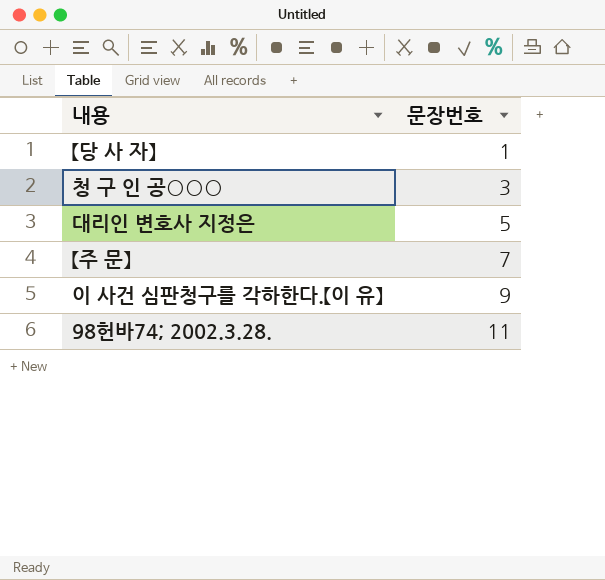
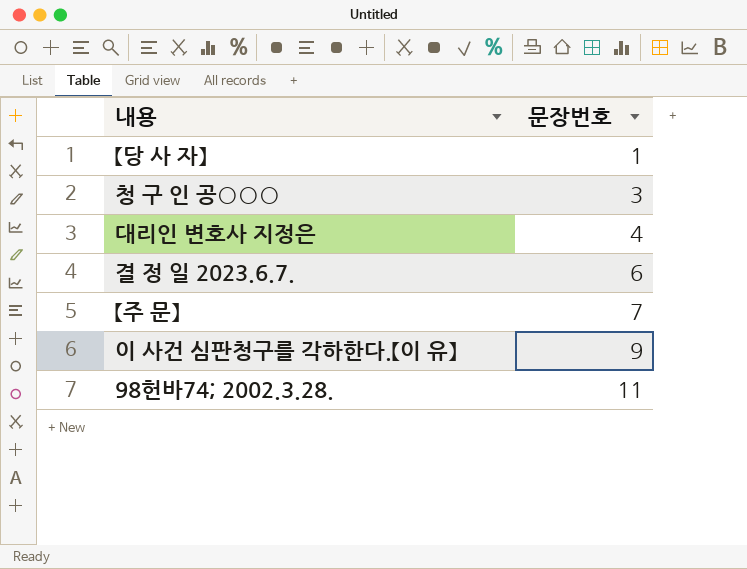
대리인 변호사 지정은 | 문장번호: 5 -> 4
row 결 정 일 2023.6.7.: none -> 6

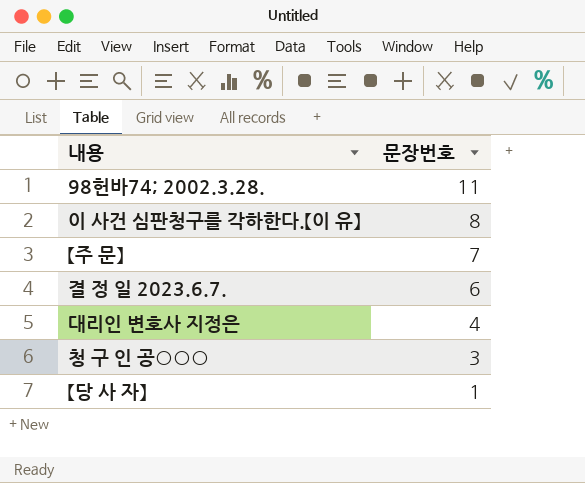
row order: 문장번호 ascending -> 문장번호 descending
이 사건 심판청구를 각하한다.【이 유】 | 문장번호: 9 -> 8

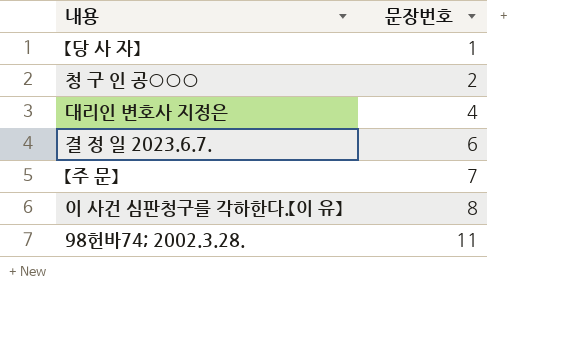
row order: 문장번호 descending -> 문장번호 ascending
청 구 인 공○○○ | 문장번호: 3 -> 2

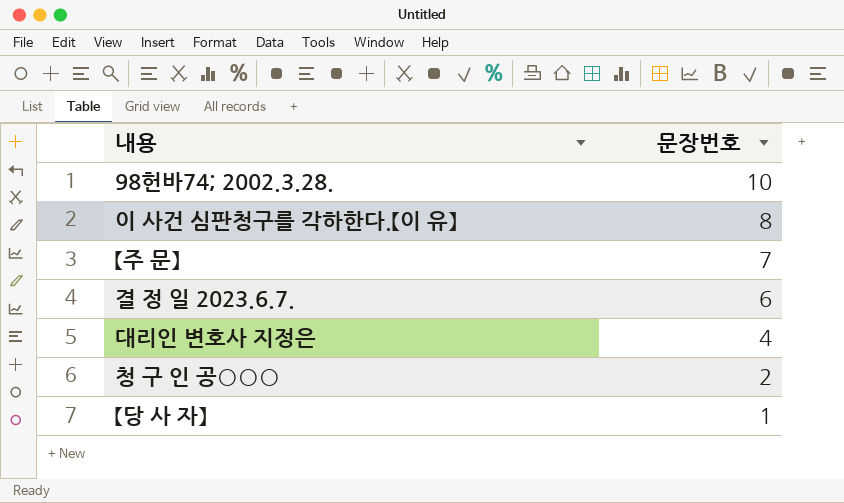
row order: 문장번호 ascending -> 문장번호 descending
98헌바74; 2002.3.28. | 문장번호: 11 -> 10

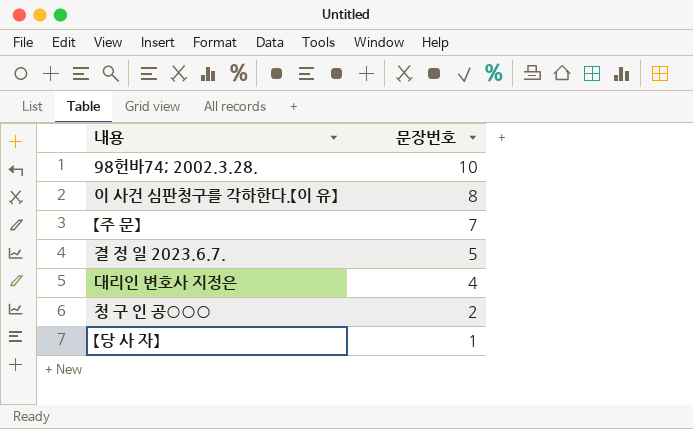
결 정 일 2023.6.7. | 문장번호: 6 -> 5

